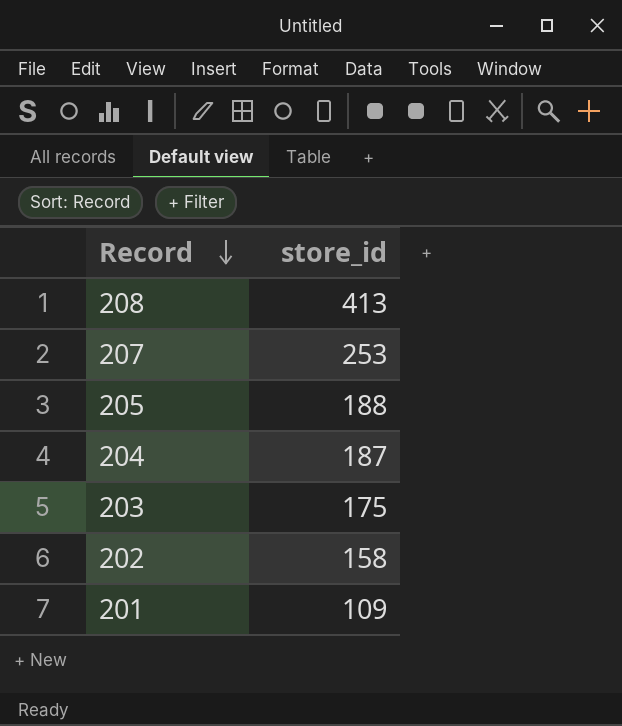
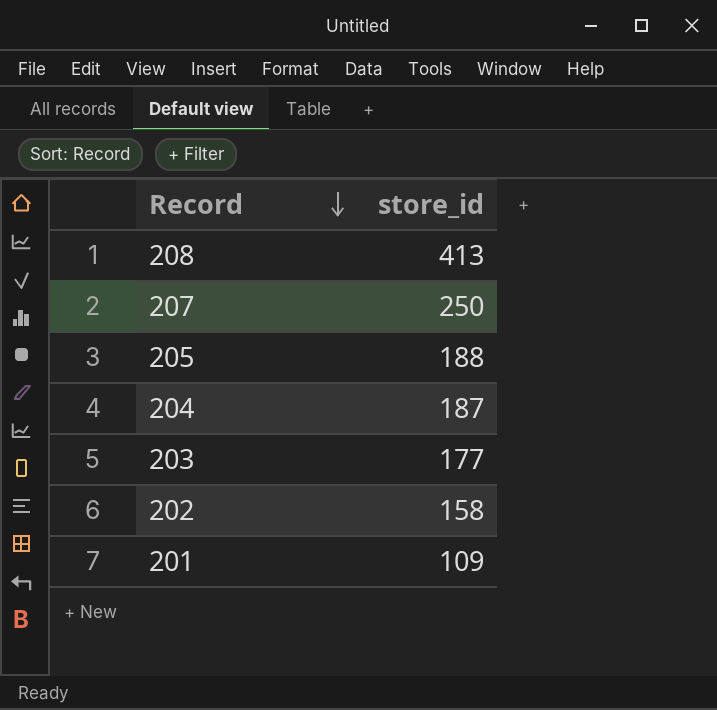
207 | store_id: 253 -> 250
203 | store_id: 175 -> 177

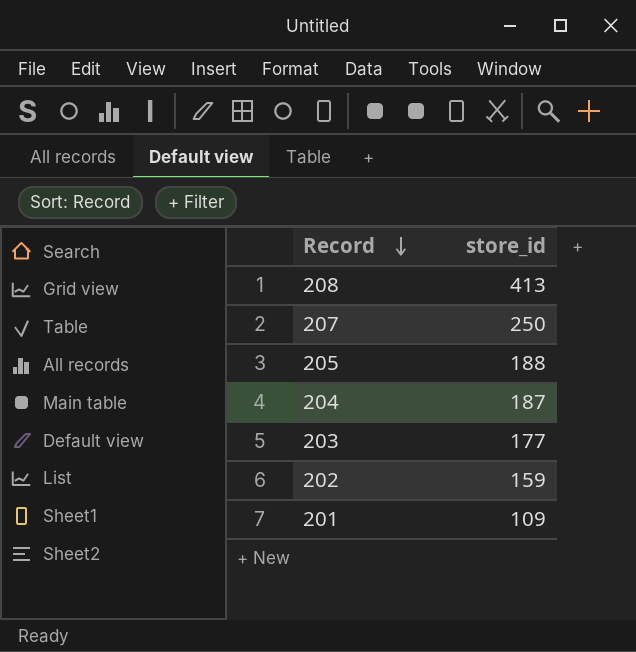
202 | store_id: 158 -> 159

